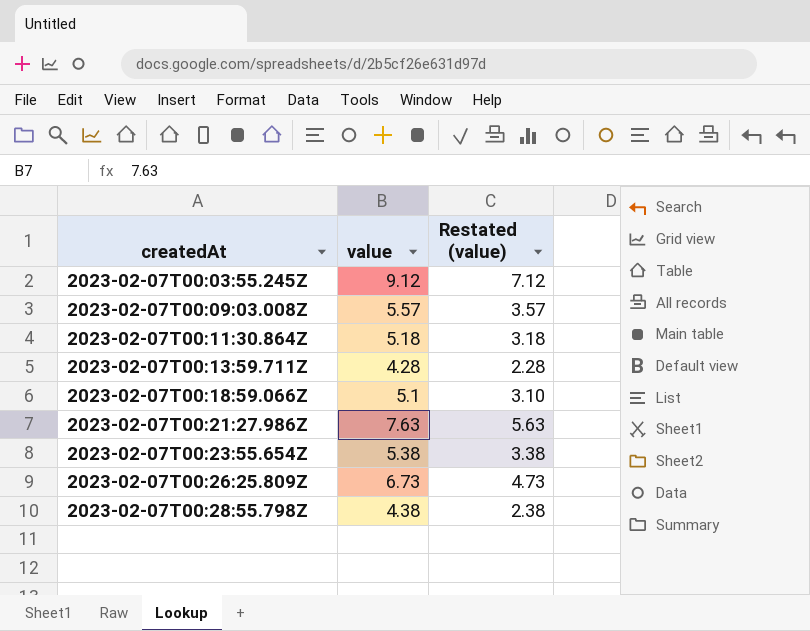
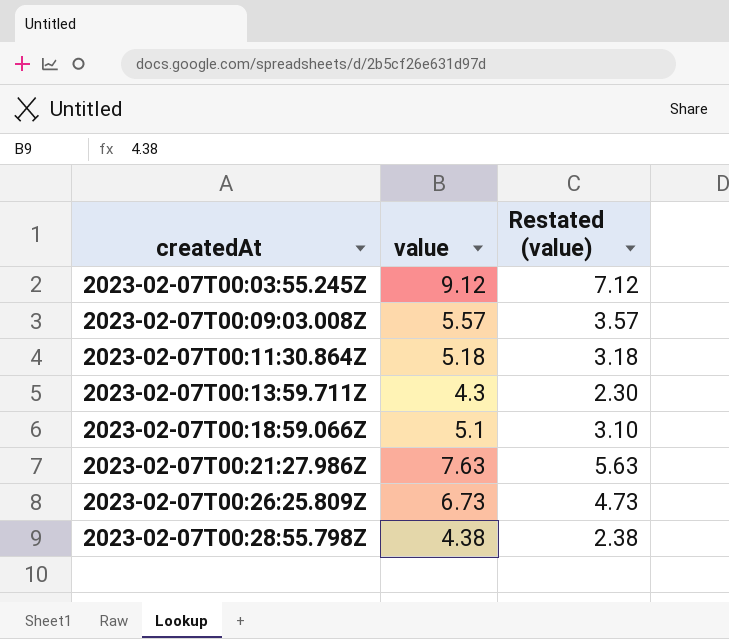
row 2023-02-07T00:23:55.654Z: 5.38 | 3.38 -> none
2023-02-07T00:13:59.711Z | value: 4.28 -> 4.3
2023-02-07T00:13:59.711Z | Restated (value): 2.28 -> 2.30

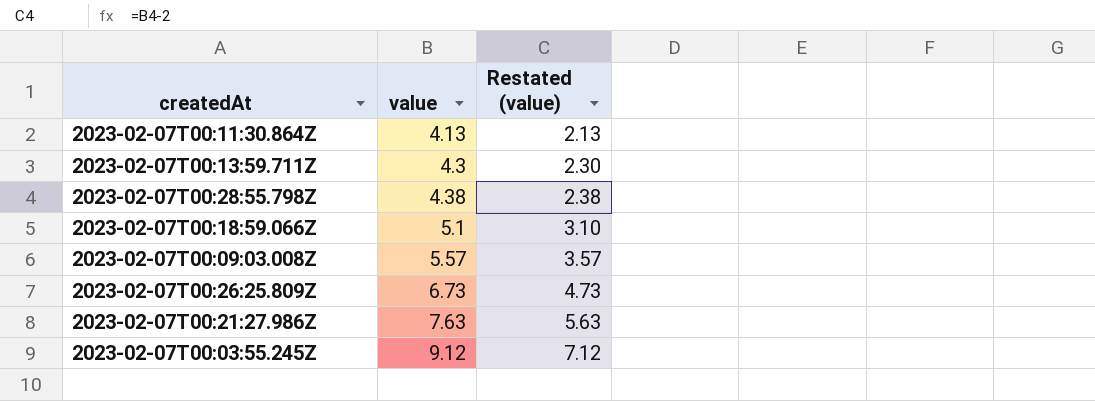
row order: createdAt ascending -> value ascending
2023-02-07T00:11:30.864Z | value: 5.18 -> 4.13
2023-02-07T00:11:30.864Z | Restated (value): 3.18 -> 2.13

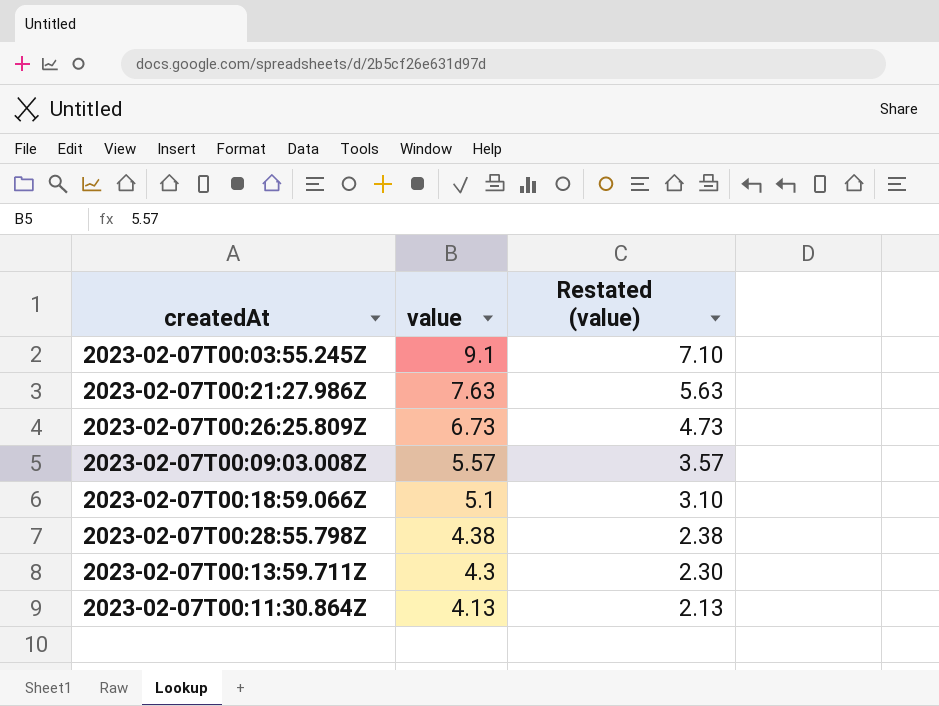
row order: value ascending -> value descending
2023-02-07T00:03:55.245Z | value: 9.12 -> 9.1
2023-02-07T00:03:55.245Z | Restated (value): 7.12 -> 7.10

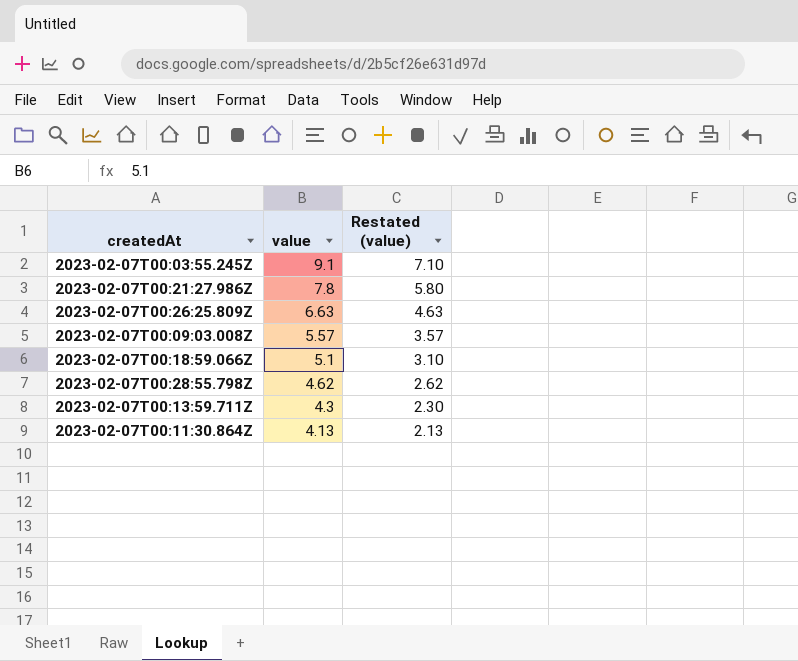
2023-02-07T00:21:27.986Z | value: 7.63 -> 7.8
2023-02-07T00:21:27.986Z | Restated (value): 5.63 -> 5.80
2023-02-07T00:26:25.809Z | value: 6.73 -> 6.63
2023-02-07T00:26:25.809Z | Restated (value): 4.73 -> 4.63
2023-02-07T00:28:55.798Z | value: 4.38 -> 4.62
2023-02-07T00:28:55.798Z | Restated (value): 2.38 -> 2.62

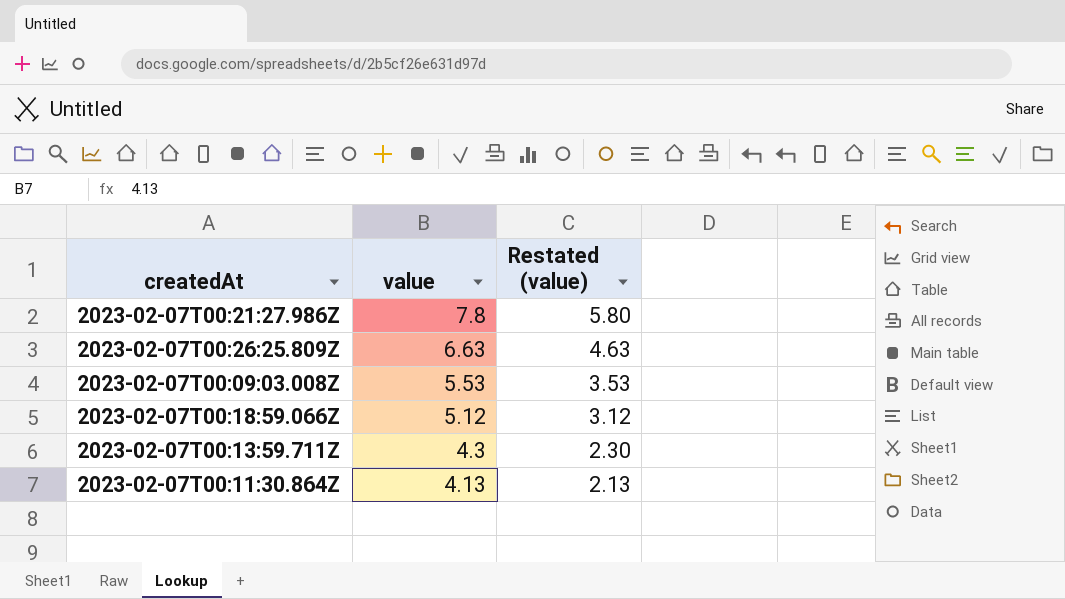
row 2023-02-07T00:03:55.245Z: 9.1 | 7.10 -> none
row 2023-02-07T00:28:55.798Z: 4.62 | 2.62 -> none
2023-02-07T00:09:03.008Z | value: 5.57 -> 5.53
2023-02-07T00:09:03.008Z | Restated (value): 3.57 -> 3.53
2023-02-07T00:18:59.066Z | value: 5.1 -> 5.12
2023-02-07T00:18:59.066Z | Restated (value): 3.10 -> 3.12

